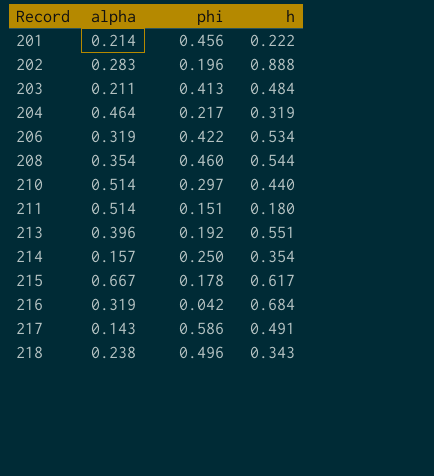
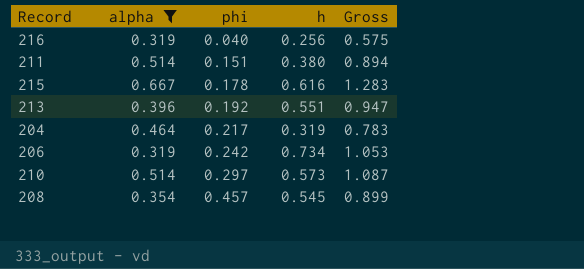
filter: none -> alpha >= 0.319
row order: Record ascending -> phi ascending
column Gross | formula: none -> [alpha] + [h]
216 | phi: 0.042 -> 0.040
216 | h: 0.684 -> 0.256
211 | h: 0.180 -> 0.380
215 | h: 0.617 -> 0.616
206 | phi: 0.422 -> 0.242
206 | h: 0.534 -> 0.734
210 | h: 0.440 -> 0.573
208 | phi: 0.460 -> 0.457
208 | h: 0.544 -> 0.545

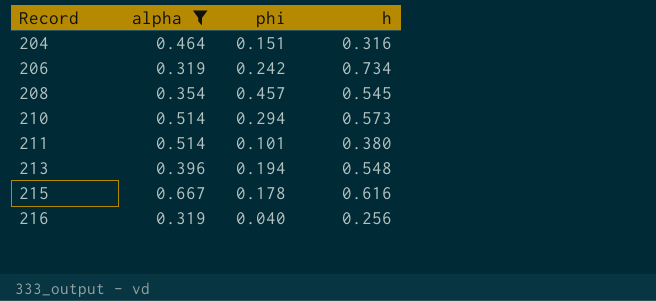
row order: phi ascending -> Record ascending
column Gross | formula: [alpha] + [h] -> none
204 | phi: 0.217 -> 0.151
204 | h: 0.319 -> 0.316
210 | phi: 0.297 -> 0.294
211 | phi: 0.151 -> 0.101
213 | phi: 0.192 -> 0.194
213 | h: 0.551 -> 0.548

